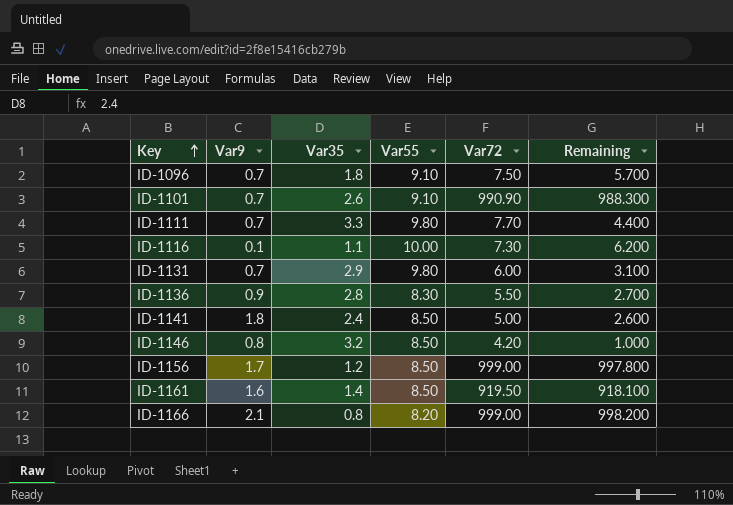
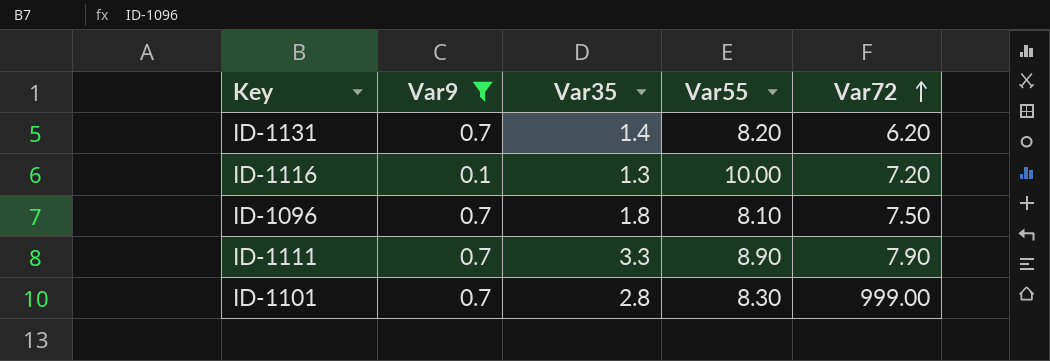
filter: none -> Var9 <= 0.7
row order: Key ascending -> Var72 ascending
column Remaining | formula: [Var72] - [Var35] -> none
ID-1131 | Var35: 2.9 -> 1.4
ID-1131 | Var55: 9.80 -> 8.20
ID-1131 | Var72: 6.00 -> 6.20
ID-1116 | Var35: 1.1 -> 1.3
ID-1116 | Var72: 7.30 -> 7.20
ID-1096 | Var55: 9.10 -> 8.10
ID-1111 | Var55: 9.80 -> 8.90
ID-1111 | Var72: 7.70 -> 7.90
ID-1101 | Var35: 2.6 -> 2.8
ID-1101 | Var55: 9.10 -> 8.30
ID-1101 | Var72: 990.90 -> 999.00

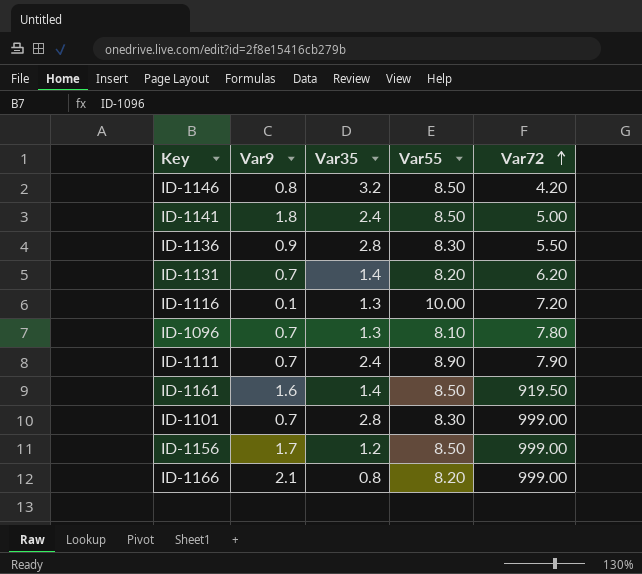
filter: Var9 <= 0.7 -> none
ID-1096 | Var35: 1.8 -> 1.3
ID-1096 | Var72: 7.50 -> 7.80
ID-1111 | Var35: 3.3 -> 2.4

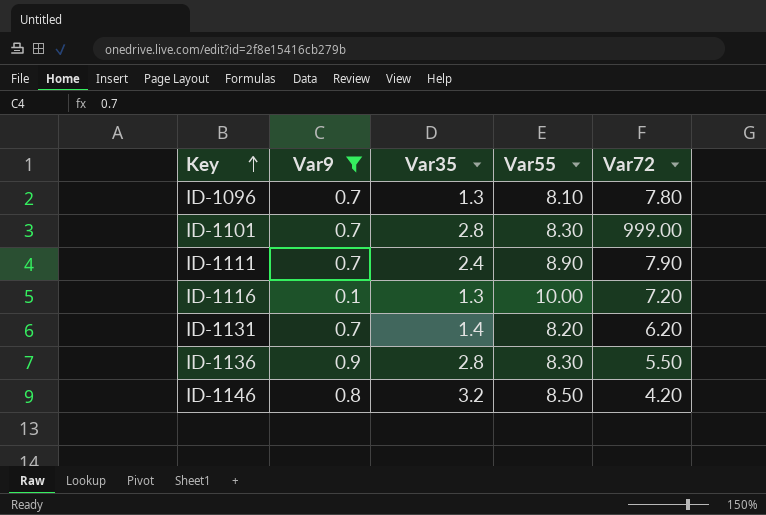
filter: none -> Var9 <= 0.9
row order: Var72 ascending -> Key ascending

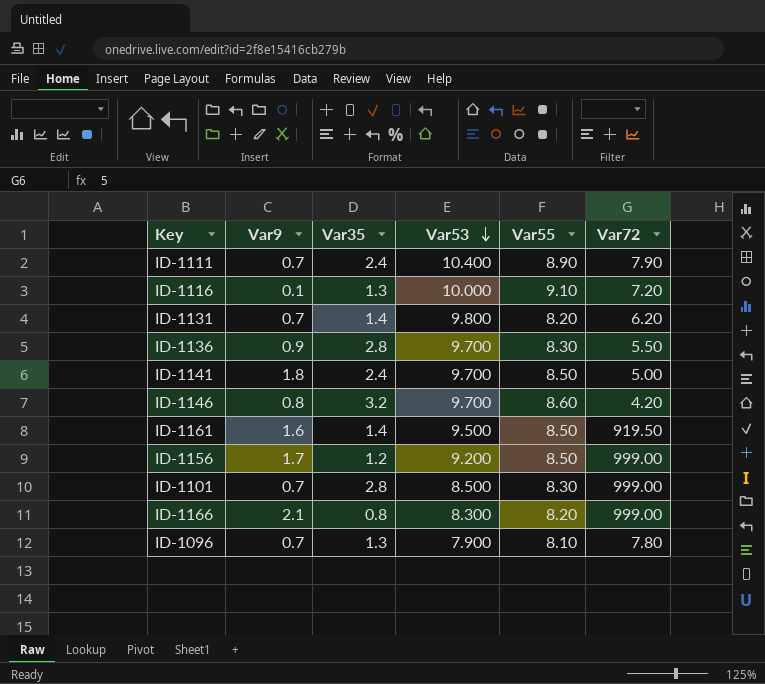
filter: Var9 <= 0.9 -> none
row order: Key ascending -> Var53 descending
column Var53 | position: none -> 4
ID-1116 | Var55: 10.00 -> 9.10
ID-1146 | Var55: 8.50 -> 8.60

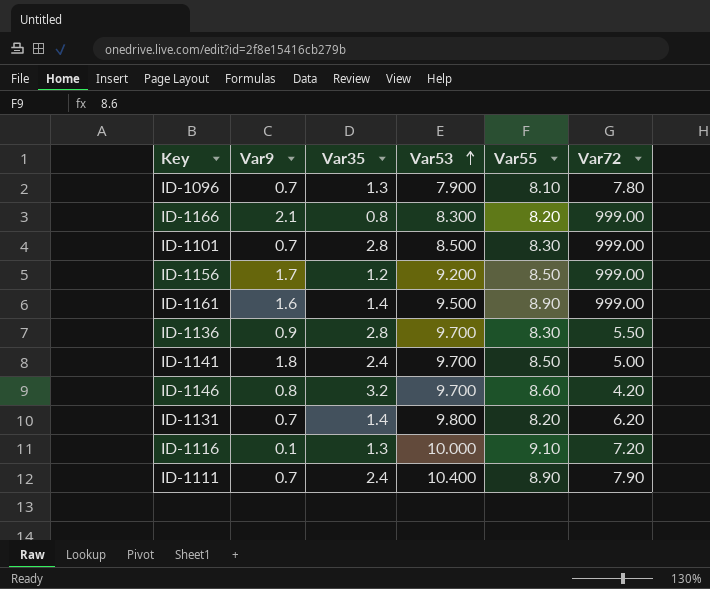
row order: Var53 descending -> Var53 ascending
ID-1161 | Var55: 8.50 -> 8.90
ID-1161 | Var72: 919.50 -> 999.00

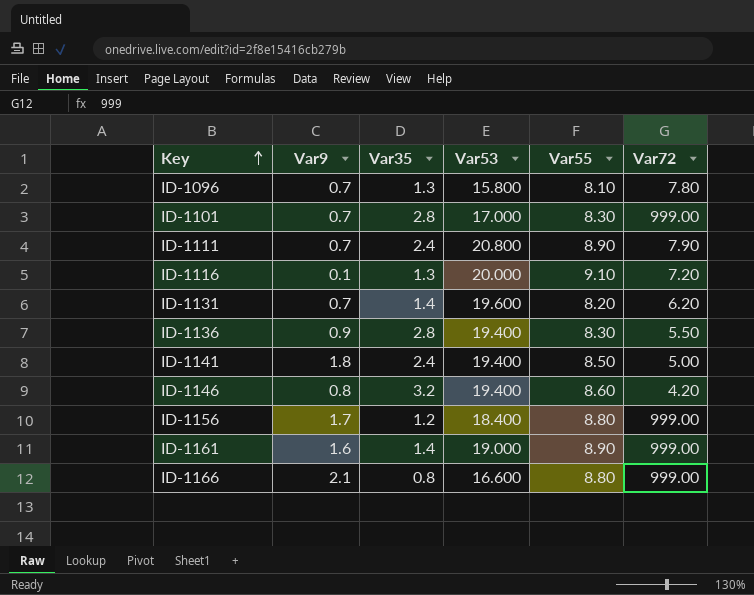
row order: Var53 ascending -> Key ascending
ID-1096 | Var53: 7.900 -> 15.800
ID-1101 | Var53: 8.500 -> 17.000
ID-1111 | Var53: 10.400 -> 20.800
ID-1116 | Var53: 10.000 -> 20.000
ID-1131 | Var53: 9.800 -> 19.600
ID-1136 | Var53: 9.700 -> 19.400
ID-1141 | Var53: 9.700 -> 19.400
ID-1146 | Var53: 9.700 -> 19.400
ID-1156 | Var53: 9.200 -> 18.400
ID-1156 | Var55: 8.50 -> 8.80
ID-1161 | Var53: 9.500 -> 19.000
ID-1166 | Var53: 8.300 -> 16.600
ID-1166 | Var55: 8.20 -> 8.80

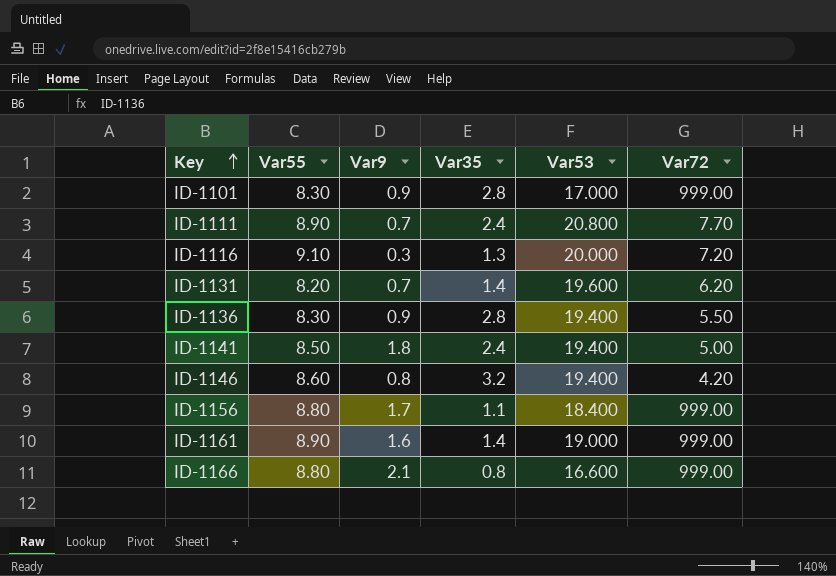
column Var55 | position: 5 -> 2
row ID-1096: 0.7 | 1.3 | 15.800 | 8.10 | 7.80 -> none
ID-1101 | Var9: 0.7 -> 0.9
ID-1111 | Var72: 7.90 -> 7.70
ID-1116 | Var9: 0.1 -> 0.3
ID-1156 | Var35: 1.2 -> 1.1

